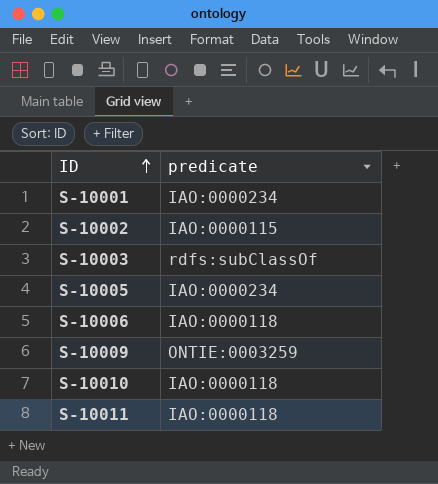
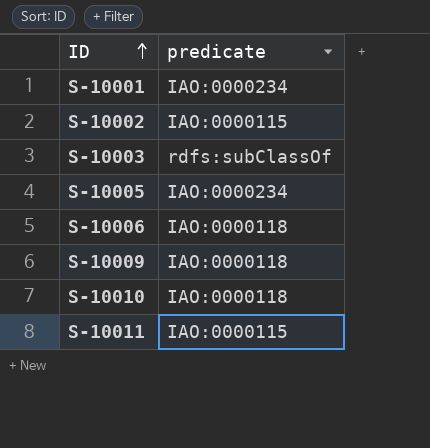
S-10009 | predicate: ONTIE:0003259 -> IAO:0000118
S-10011 | predicate: IAO:0000118 -> IAO:0000115

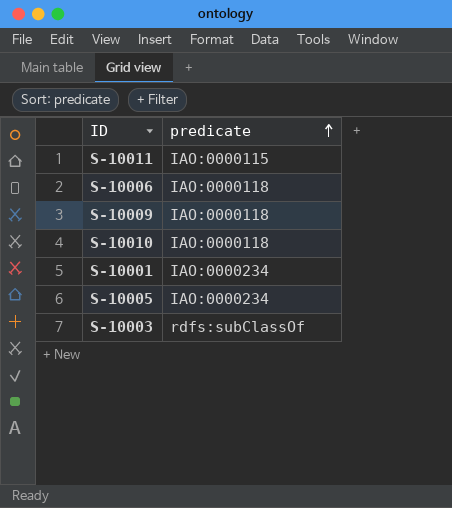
row order: ID ascending -> predicate ascending
row S-10002: IAO:0000115 -> none

